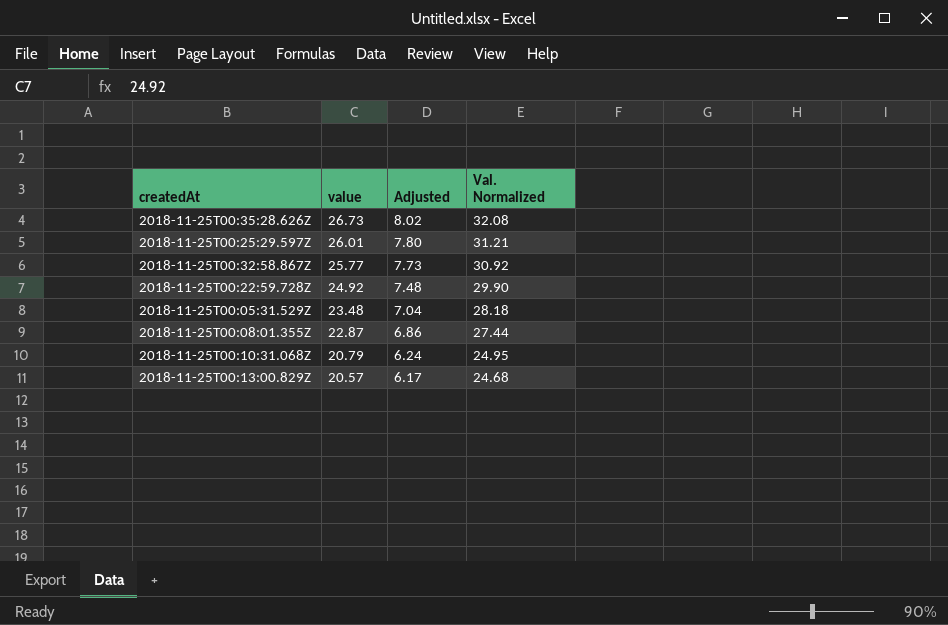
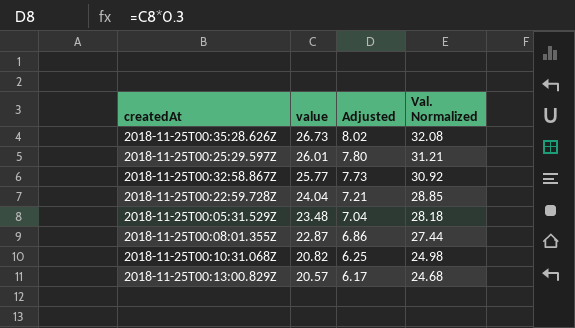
2018-11-25T00:22:59.728Z | value: 24.92 -> 24.04
2018-11-25T00:22:59.728Z | Adjusted: 7.48 -> 7.21
2018-11-25T00:22:59.728Z | Val. Normalized: 29.90 -> 28.85
2018-11-25T00:10:31.068Z | value: 20.79 -> 20.82
2018-11-25T00:10:31.068Z | Adjusted: 6.24 -> 6.25
2018-11-25T00:10:31.068Z | Val. Normalized: 24.95 -> 24.98

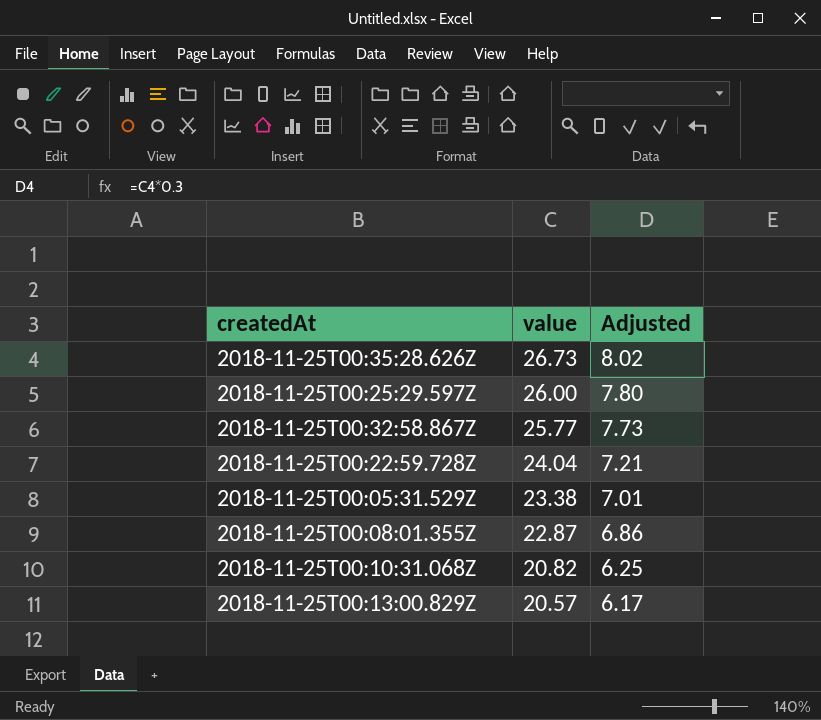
column Val. Normalized | formula: [value] * 1.2 -> none
2018-11-25T00:25:29.597Z | value: 26.01 -> 26.00
2018-11-25T00:05:31.529Z | value: 23.48 -> 23.38
2018-11-25T00:05:31.529Z | Adjusted: 7.04 -> 7.01

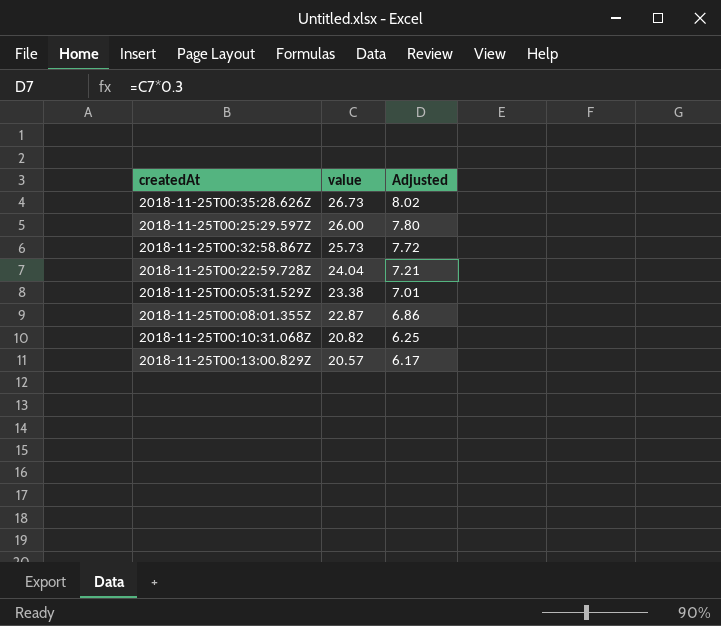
2018-11-25T00:32:58.867Z | value: 25.77 -> 25.73
2018-11-25T00:32:58.867Z | Adjusted: 7.73 -> 7.72

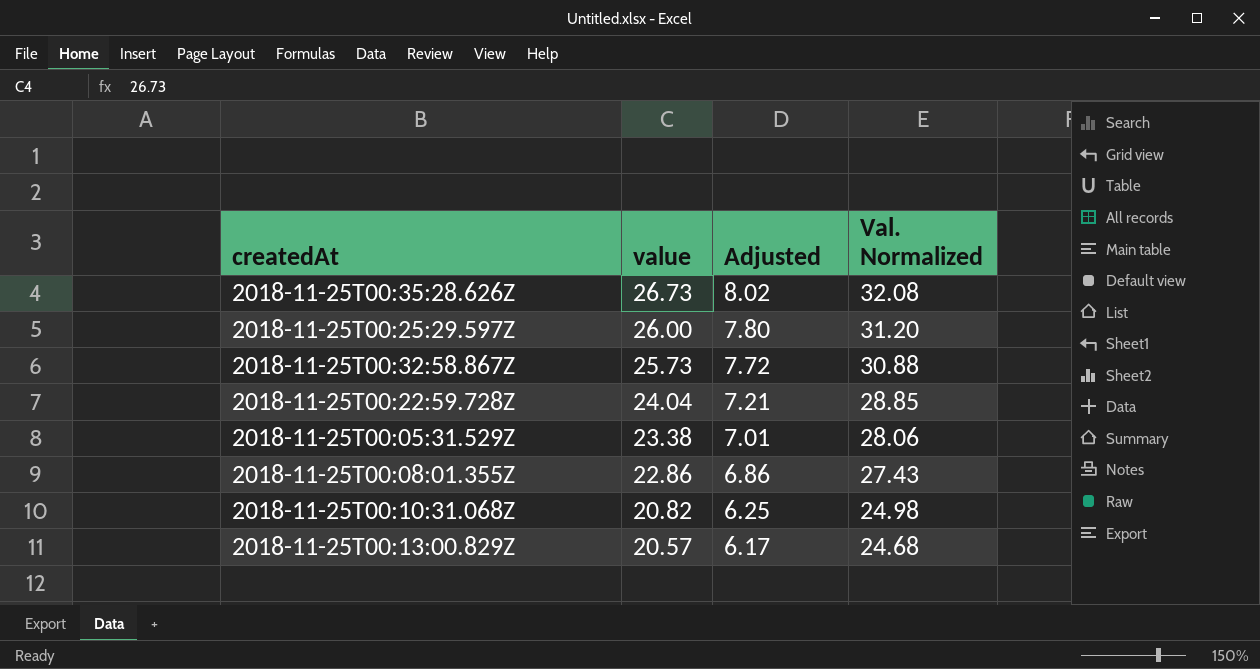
column Val. Normalized | formula: none -> [value] * 1.2
2018-11-25T00:08:01.355Z | value: 22.87 -> 22.86

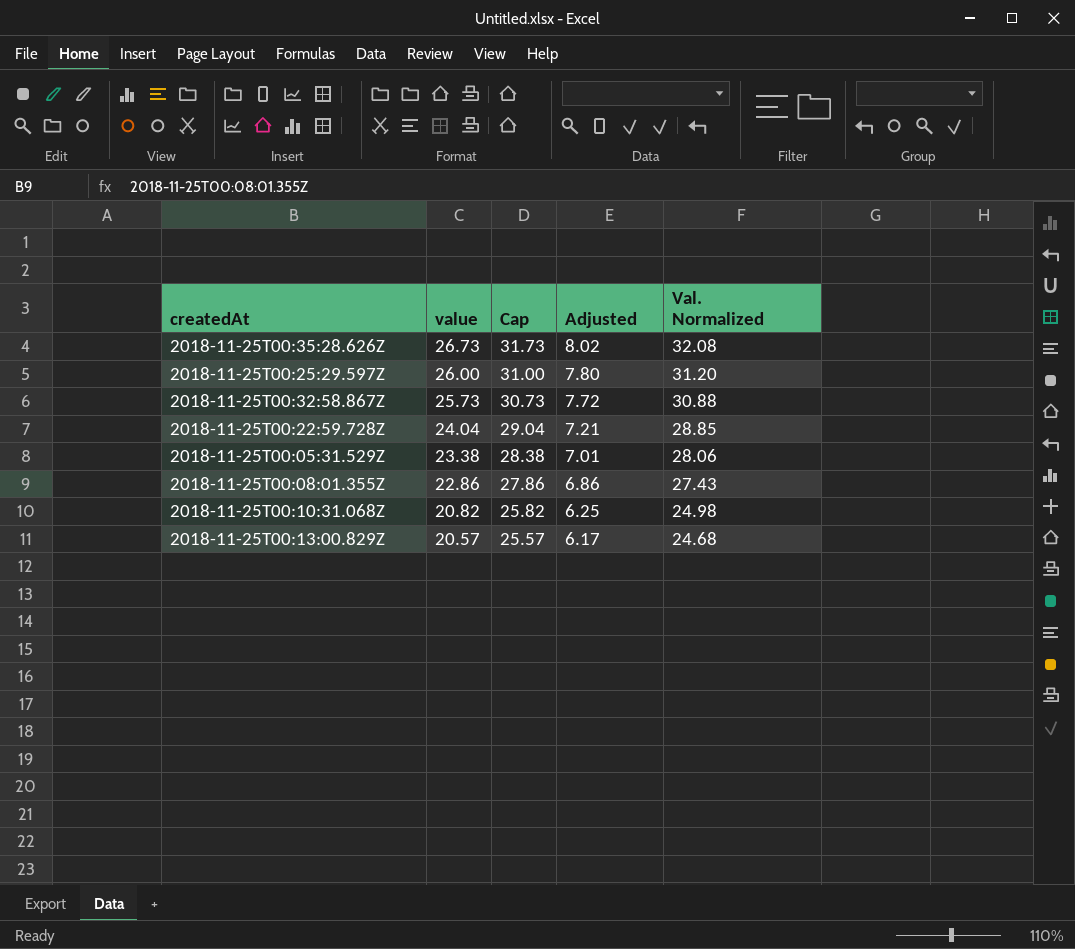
column Cap | formula: none -> [value] + 5

